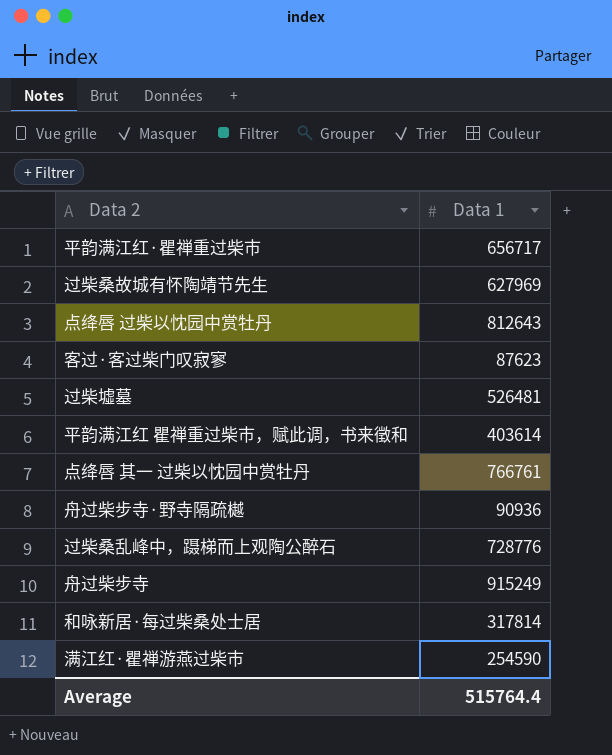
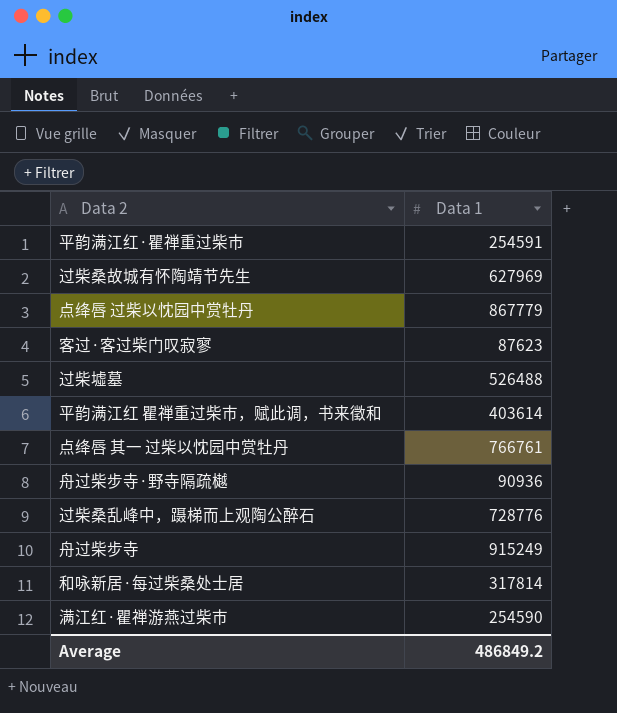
平韵满江红·瞿禅重过柴市 | Data 1: 656717 -> 254591
点绛唇 过柴以忱园中赏牡丹 | Data 1: 812643 -> 867779
过柴墟墓 | Data 1: 526481 -> 526488
Average | Data 1: 515764.4 -> 486849.2

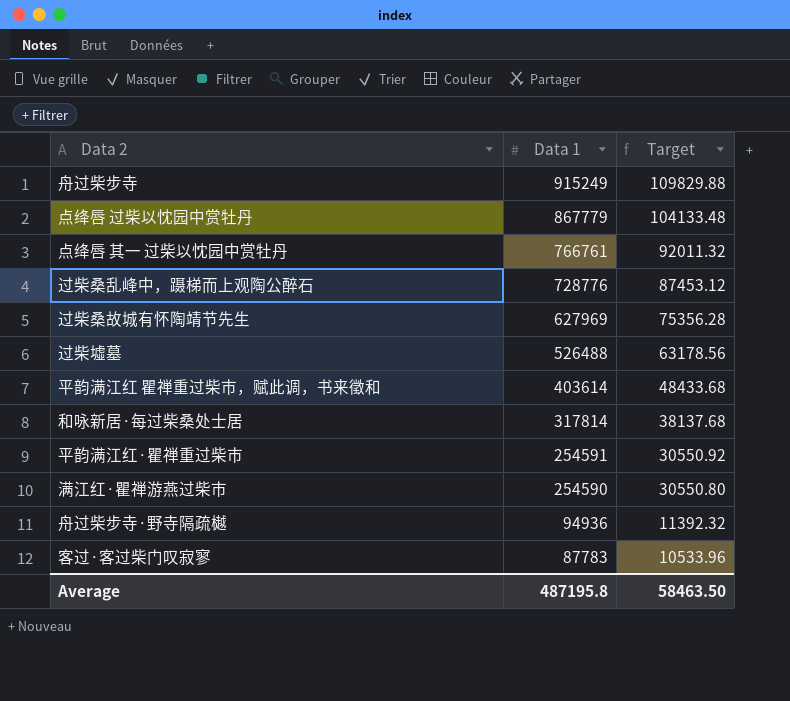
row order: none -> Data 1 descending
column Target | formula: none -> [Data 1] * 0.12
舟过柴步寺·野寺隔疏樾 | Data 1: 90936 -> 94936
客过·客过柴门叹寂寥 | Data 1: 87623 -> 87783
Average | Data 1: 486849.2 -> 487195.8

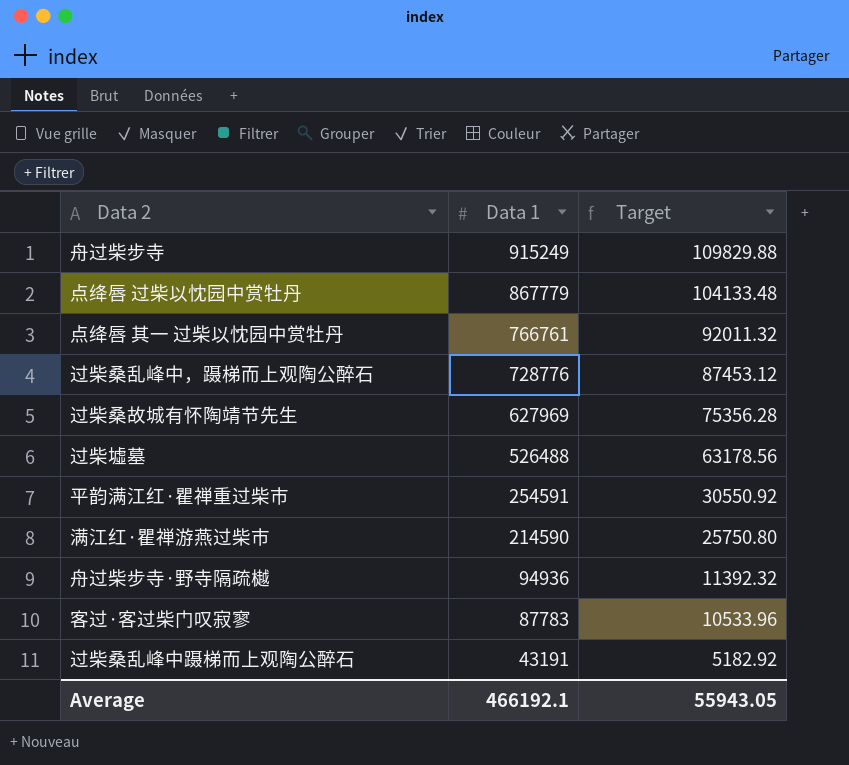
row 平韵满江红 瞿禅重过柴市，赋此调，书来徵和: 403614 | 48433.68 -> none
row 和咏新居·每过柴桑处士居: 317814 | 38137.68 -> none
满江红·瞿禅游燕过柴市 | Data 1: 254590 -> 214590
满江红·瞿禅游燕过柴市 | Target: 30550.80 -> 25750.80
row 过柴桑乱峰中蹑梯而上观陶公醉石: none -> 43191 | 5182.92
Average | Data 1: 487195.8 -> 466192.1
Average | Target: 58463.50 -> 55943.05

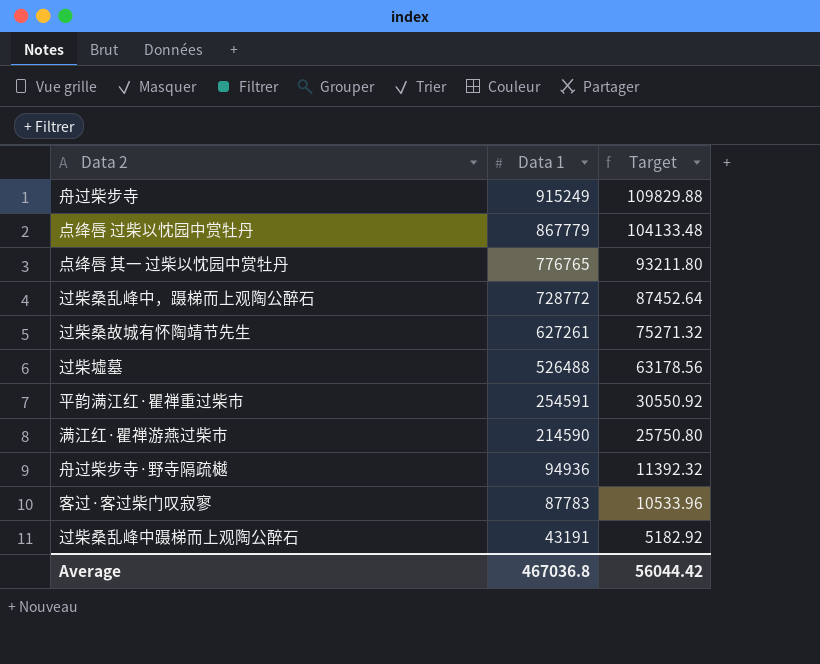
点绛唇 其一 过柴以忱园中赏牡丹 | Data 1: 766761 -> 776765
点绛唇 其一 过柴以忱园中赏牡丹 | Target: 92011.32 -> 93211.80
过柴桑乱峰中，蹑梯而上观陶公醉石 | Data 1: 728776 -> 728772
过柴桑乱峰中，蹑梯而上观陶公醉石 | Target: 87453.12 -> 87452.64
过柴桑故城有怀陶靖节先生 | Data 1: 627969 -> 627261
过柴桑故城有怀陶靖节先生 | Target: 75356.28 -> 75271.32
Average | Data 1: 466192.1 -> 467036.8
Average | Target: 55943.05 -> 56044.42

